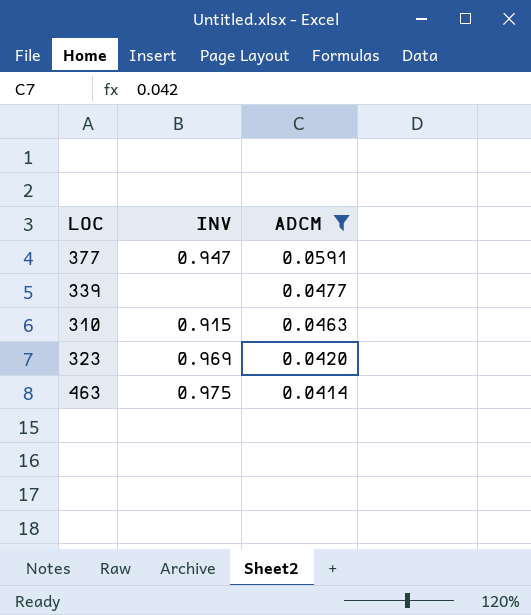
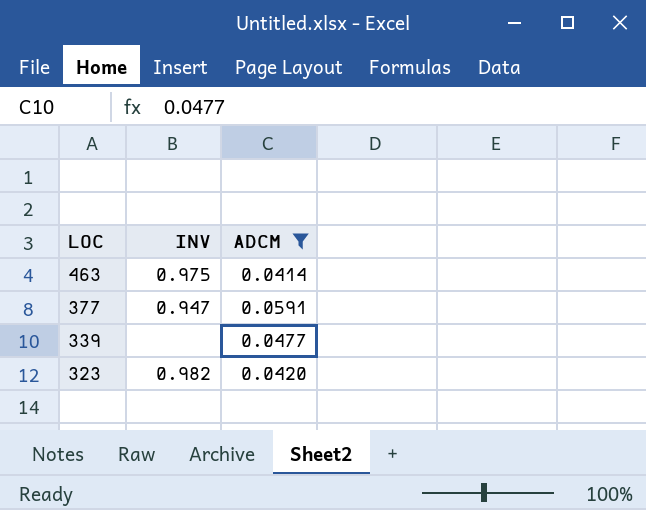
row order: ADCM descending -> LOC descending
row 310: 0.915 | 0.0463 -> none
323 | INV: 0.969 -> 0.982

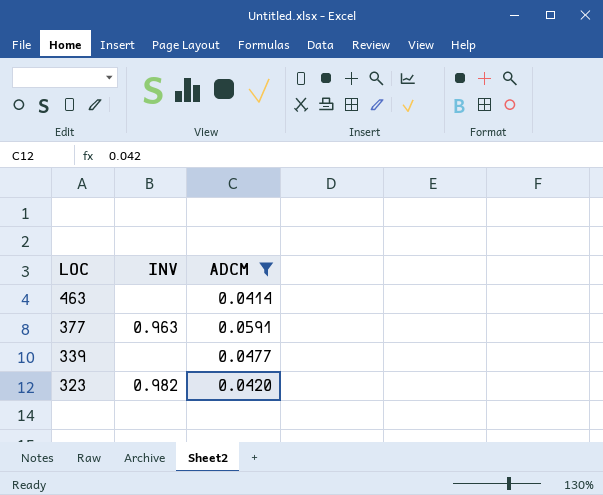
463 | INV: 0.975 -> none
377 | INV: 0.947 -> 0.963

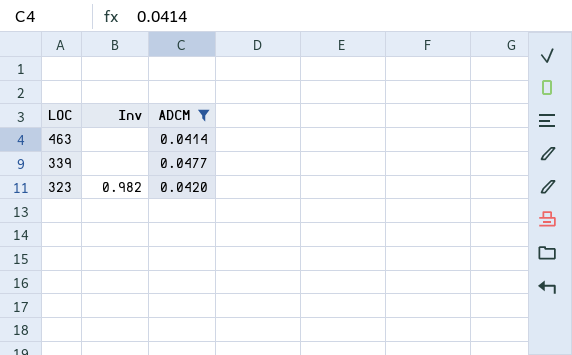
column name: INV -> Inv
row 377: 0.963 | 0.0591 -> none

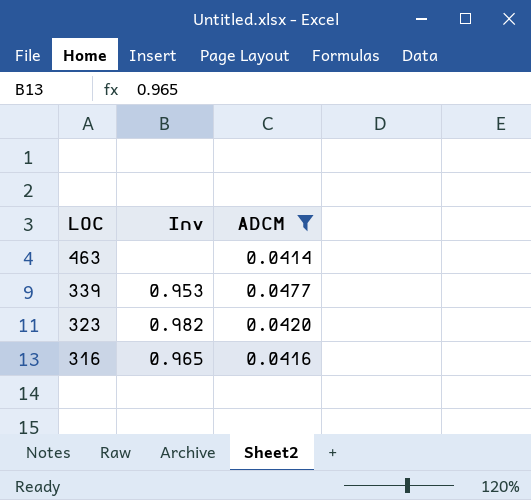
339 | Inv: none -> 0.953
row 316: none -> 0.965 | 0.0416

